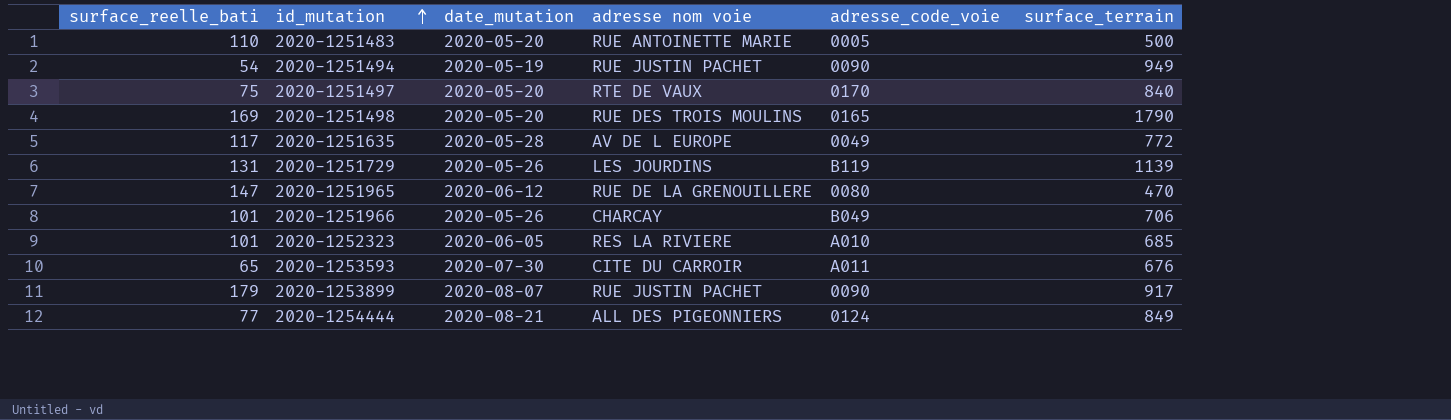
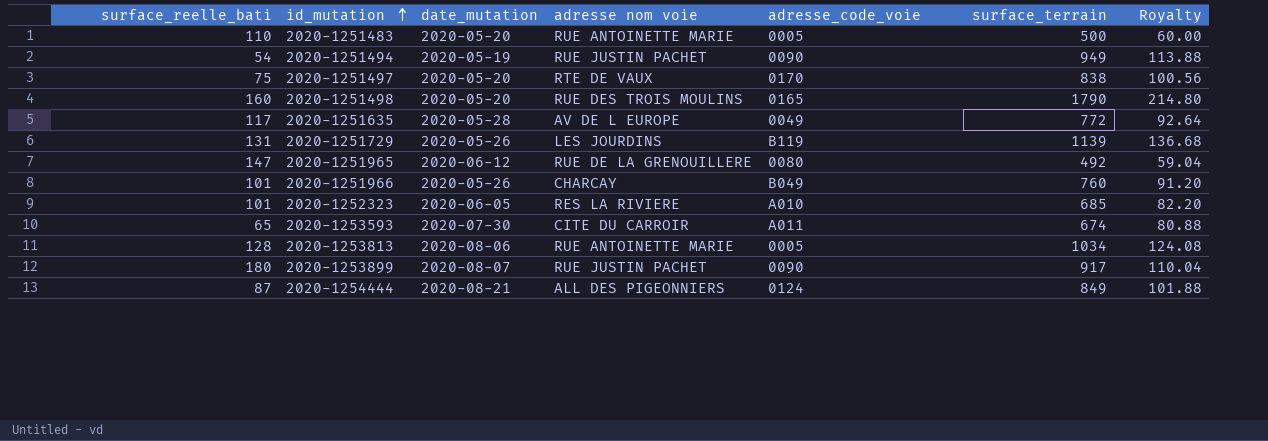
column Royalty | formula: none -> [surface_terrain] * 0.12
2020-1251497 | surface_terrain: 840 -> 838
2020-1251498 | surface_reelle_bati: 169 -> 160
2020-1251965 | surface_terrain: 470 -> 492
2020-1251966 | surface_terrain: 706 -> 760
2020-1253593 | surface_terrain: 676 -> 674
row 2020-1253813: none -> 128 | 2020-08-06 | RUE ANTOINETTE MARIE | 0005 | 1034 | 124.08
2020-1253899 | surface_reelle_bati: 179 -> 180
2020-1254444 | surface_reelle_bati: 77 -> 87

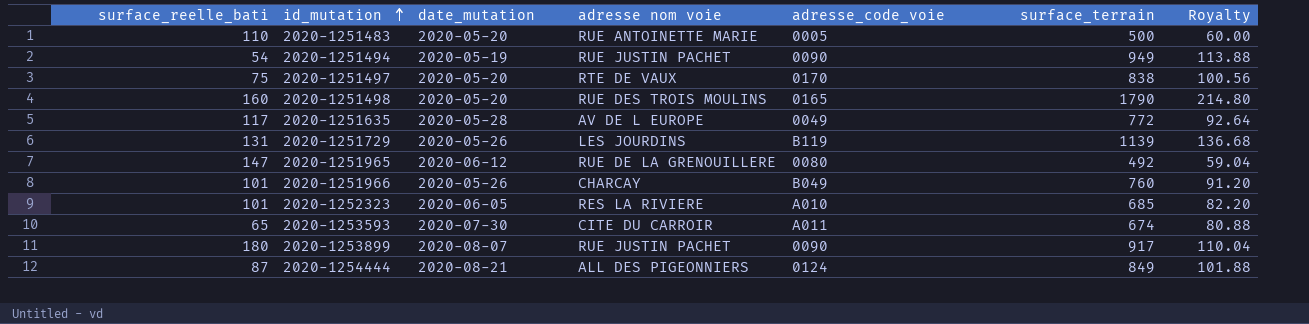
row 2020-1253813: 128 | 2020-08-06 | RUE ANTOINETTE MARIE | 0005 | 1034 | 124.08 -> none

